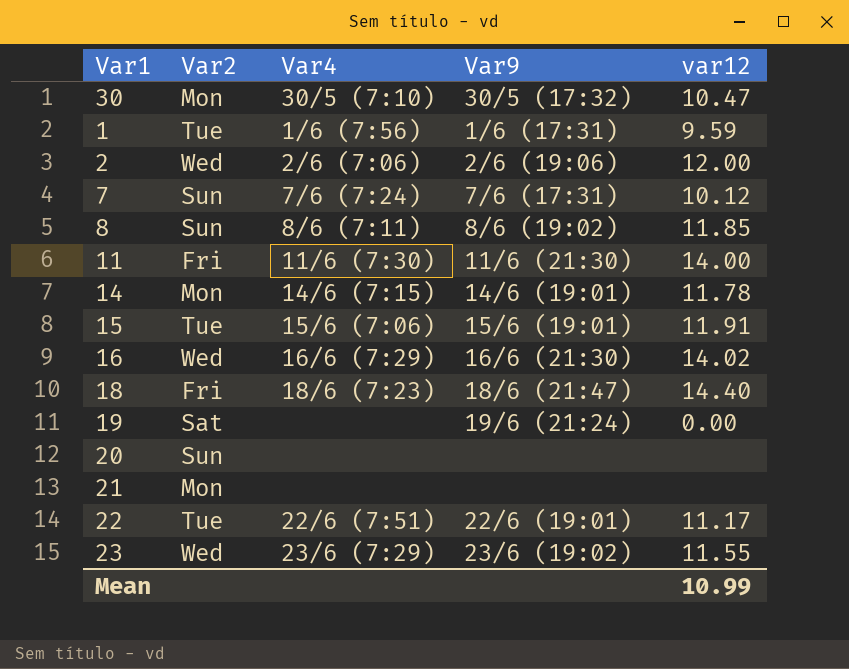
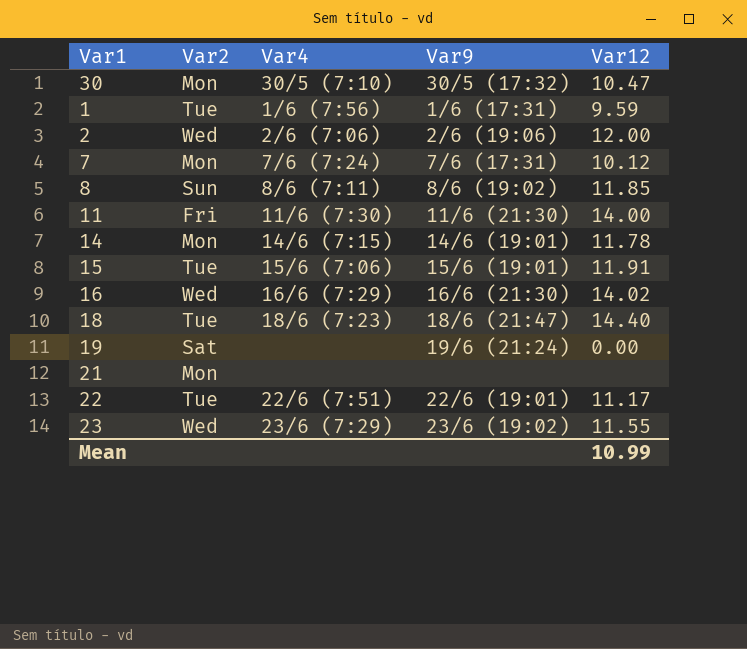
column name: var12 -> Var12
row 20: Sun | none | none | none -> none
7 | Var2: Sun -> Mon
18 | Var2: Fri -> Tue

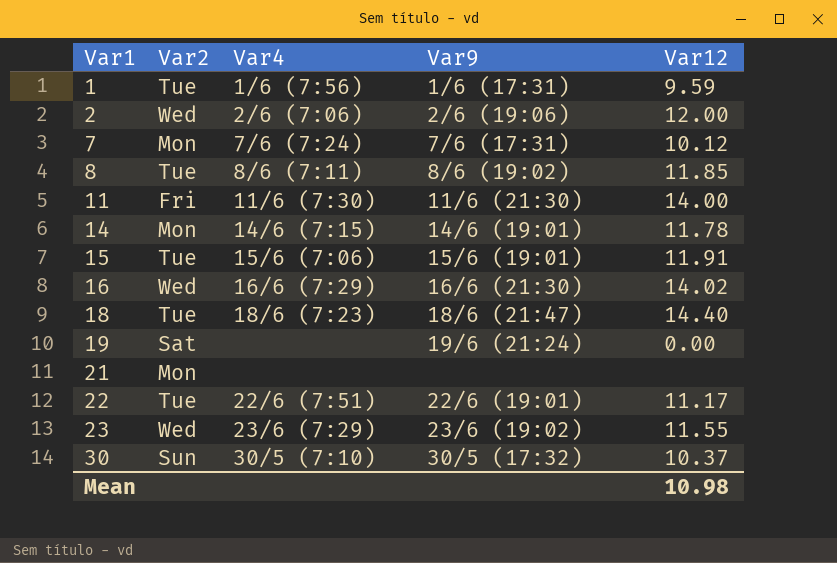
row order: none -> Var1 ascending
8 | Var2: Sun -> Tue
30 | Var2: Mon -> Sun
30 | Var12: 10.47 -> 10.37
Mean | Var12: 10.99 -> 10.98

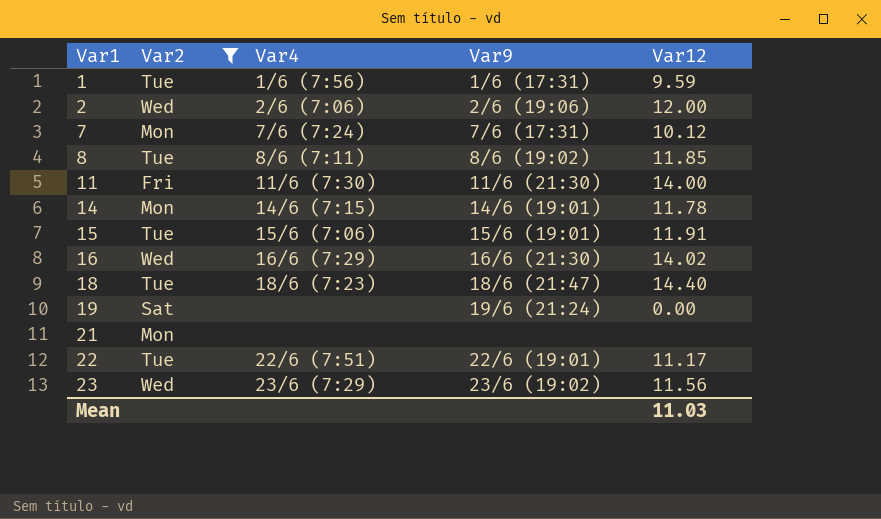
filter: none -> Var2 != Sun
23 | Var12: 11.55 -> 11.56
Mean | Var12: 10.98 -> 11.03

